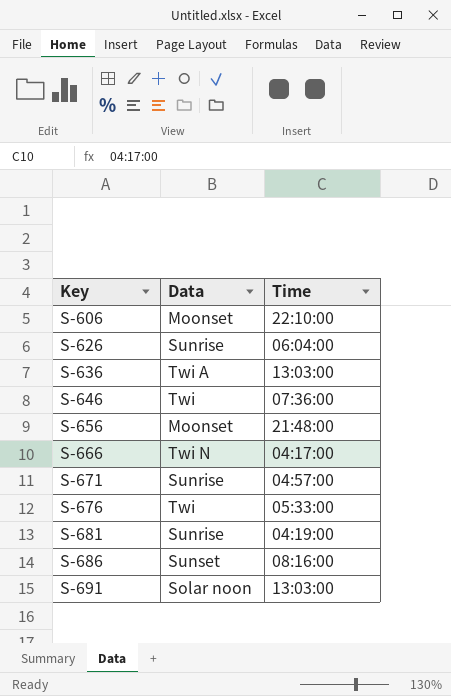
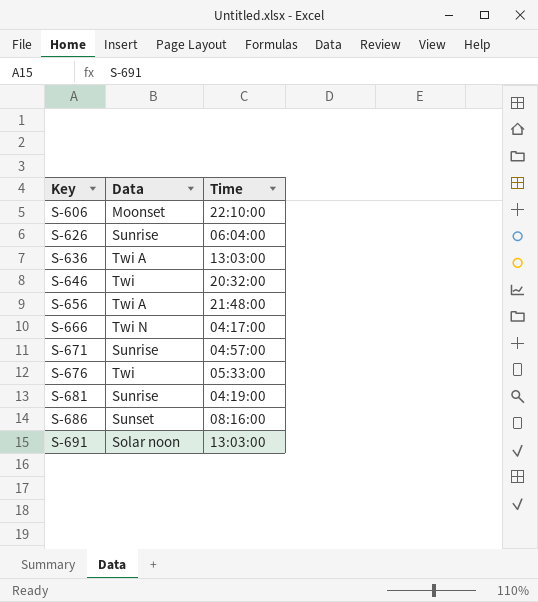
S-646 | Time: 07:36:00 -> 20:32:00
S-656 | Data: Moonset -> Twi A

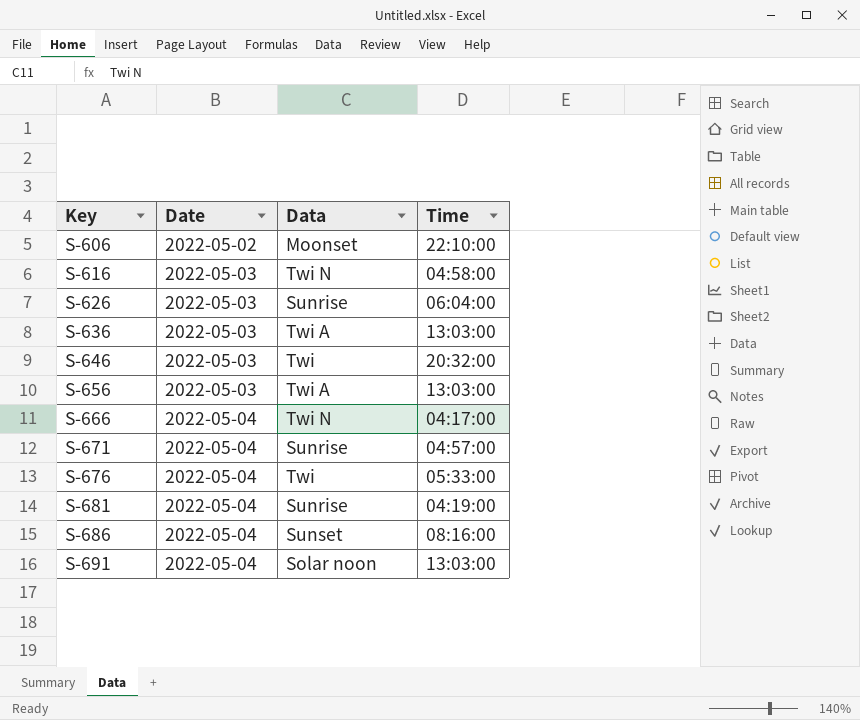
column Date | position: none -> 2
row S-616: none -> 2022-05-03 | Twi N | 04:58:00
S-656 | Time: 21:48:00 -> 13:03:00

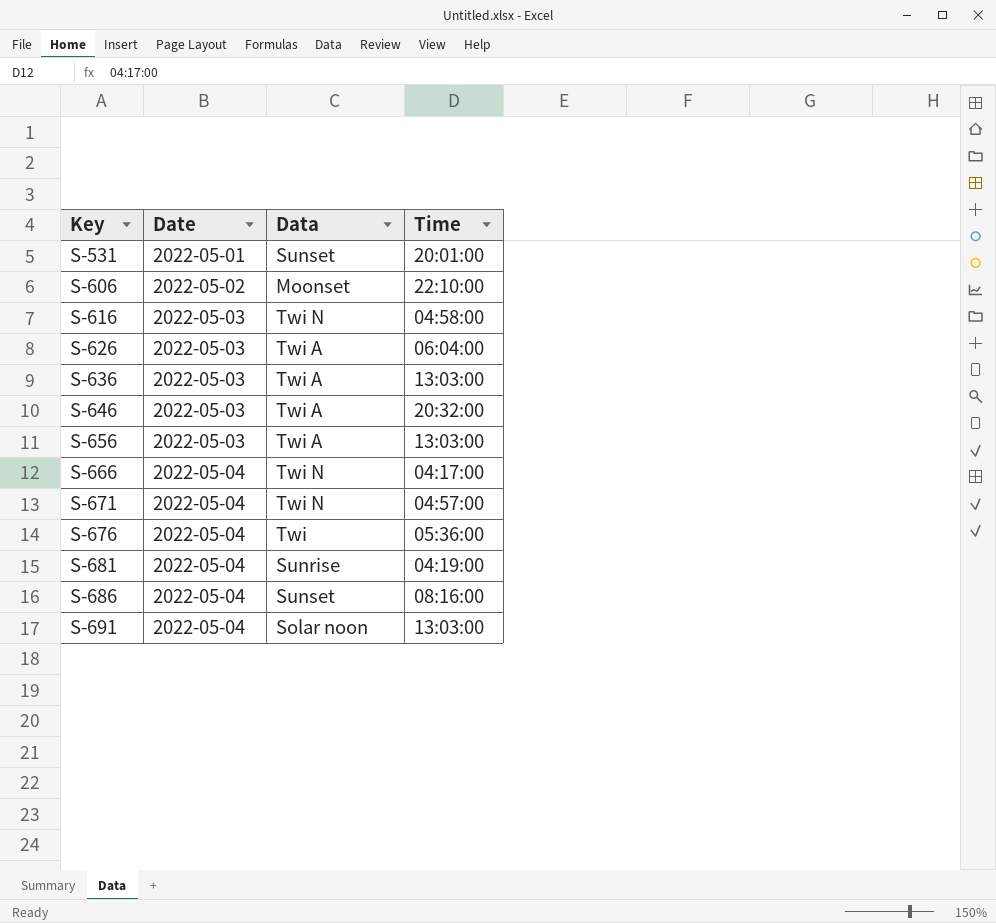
row S-531: none -> 2022-05-01 | Sunset | 20:01:00
S-626 | Data: Sunrise -> Twi A
S-646 | Data: Twi -> Twi A
S-671 | Data: Sunrise -> Twi N
S-676 | Time: 05:33:00 -> 05:36:00

